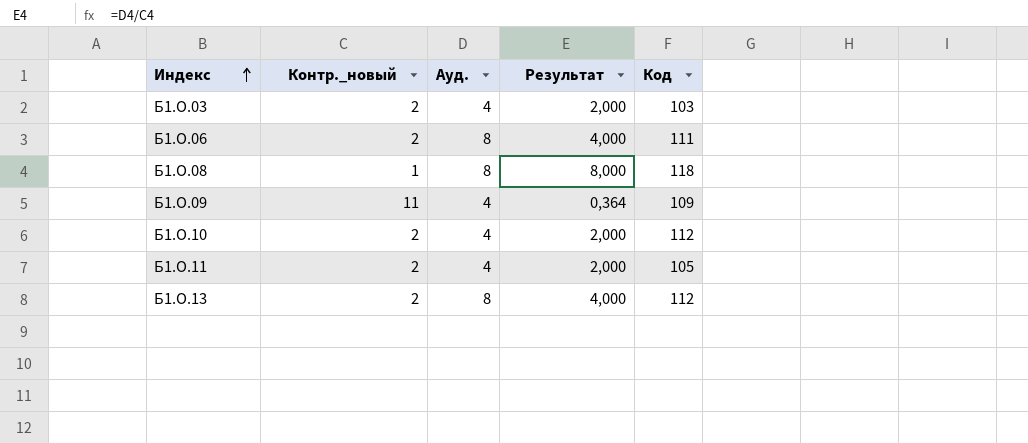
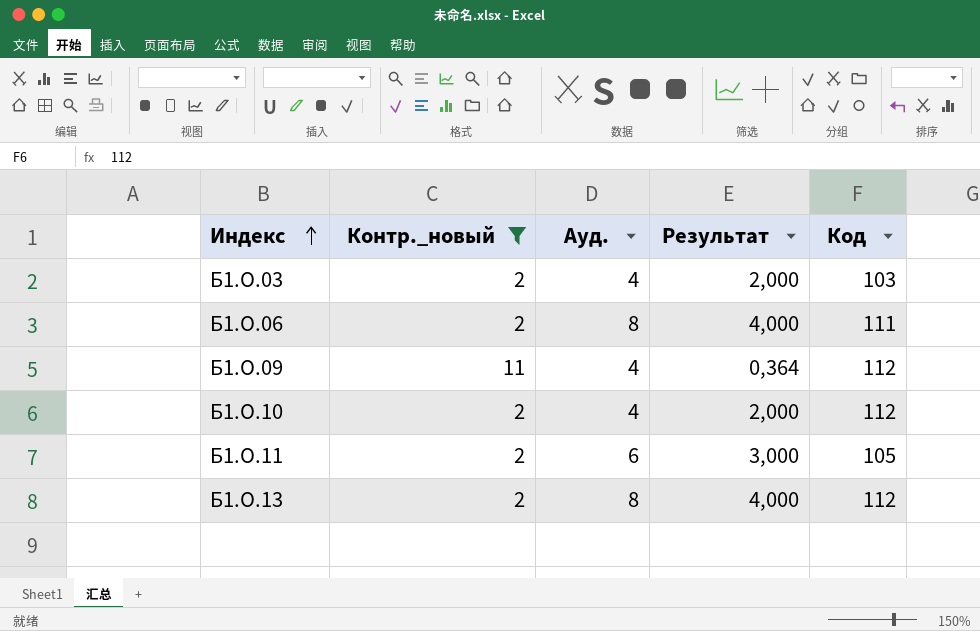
filter: none -> Контр._новый != 1
Б1.О.09 | Код: 109 -> 112
Б1.О.11 | Ауд.: 4 -> 6
Б1.О.11 | Результат: 2,000 -> 3,000

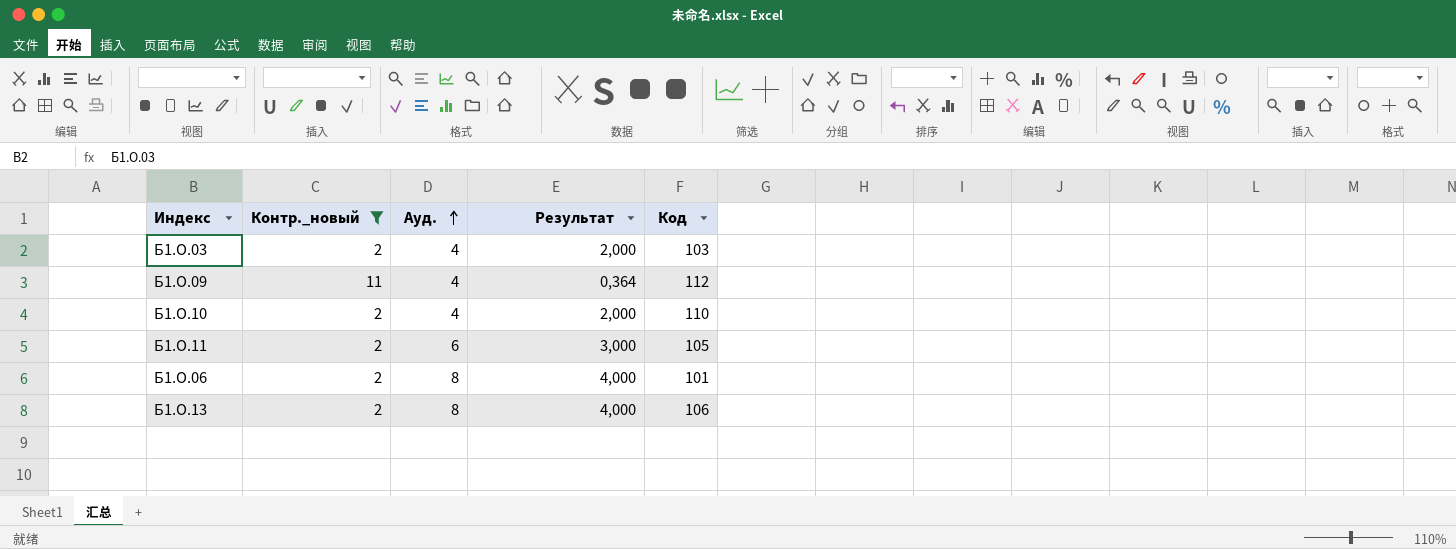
row order: Индекс ascending -> Ауд. ascending
Б1.О.10 | Код: 112 -> 110
Б1.О.06 | Код: 111 -> 101
Б1.О.13 | Код: 112 -> 106

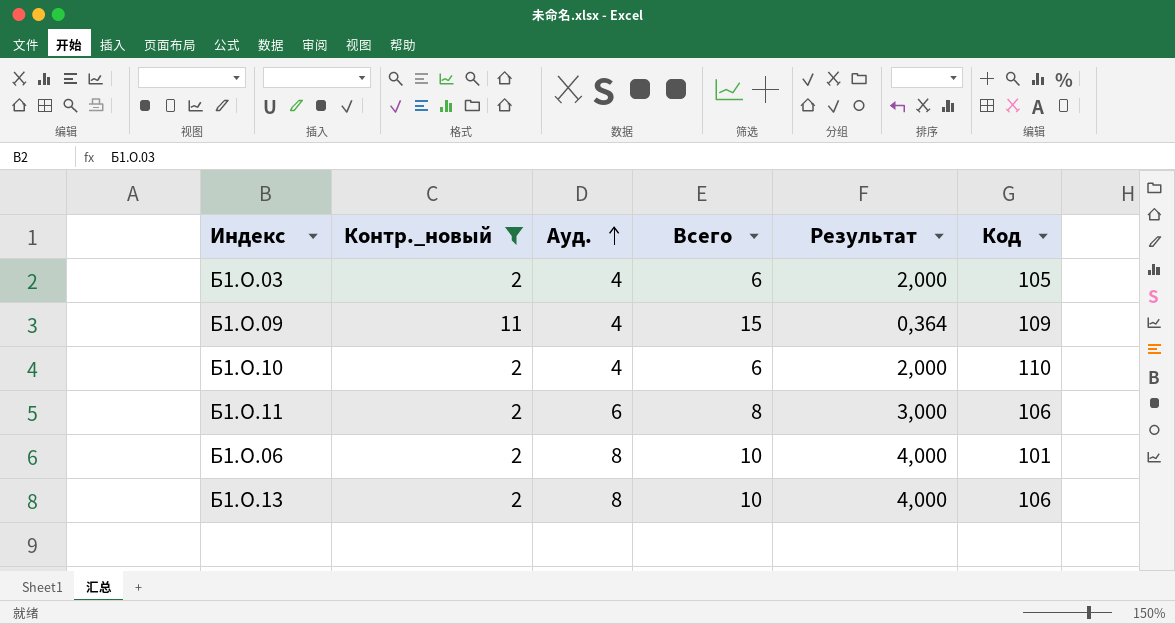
column Всего | formula: none -> [Контр._новый] + [Ауд.]
Б1.О.03 | Код: 103 -> 105
Б1.О.09 | Код: 112 -> 109
Б1.О.11 | Код: 105 -> 106

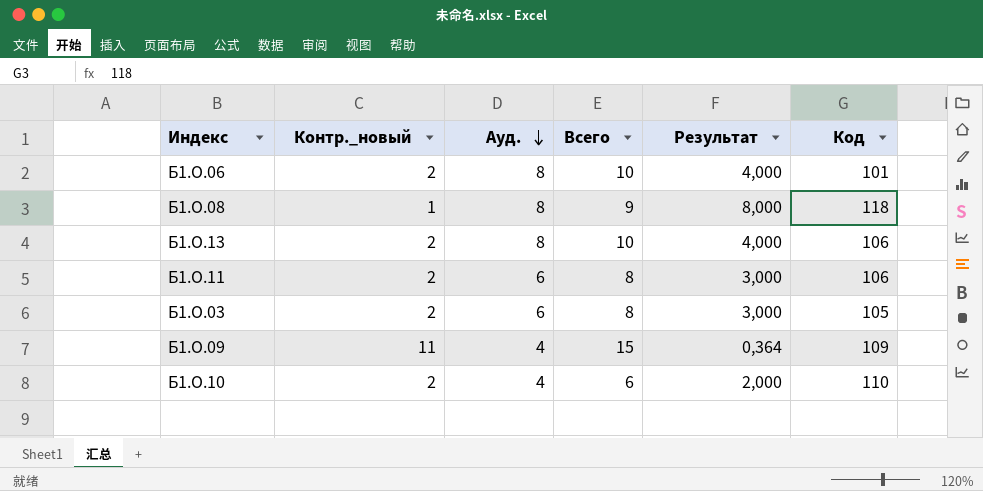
filter: Контр._новый != 1 -> none
row order: Ауд. ascending -> Ауд. descending
Б1.О.03 | Ауд.: 4 -> 6
Б1.О.03 | Всего: 6 -> 8
Б1.О.03 | Результат: 2,000 -> 3,000

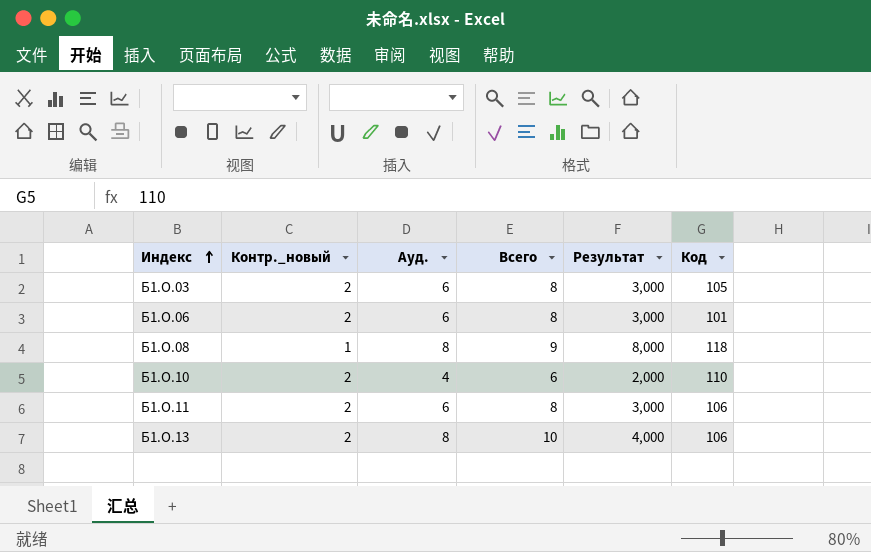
row order: Ауд. descending -> Индекс ascending
row Б1.О.09: 11 | 4 | 15 | 0,364 | 109 -> none
Б1.О.06 | Ауд.: 8 -> 6
Б1.О.06 | Всего: 10 -> 8
Б1.О.06 | Результат: 4,000 -> 3,000

